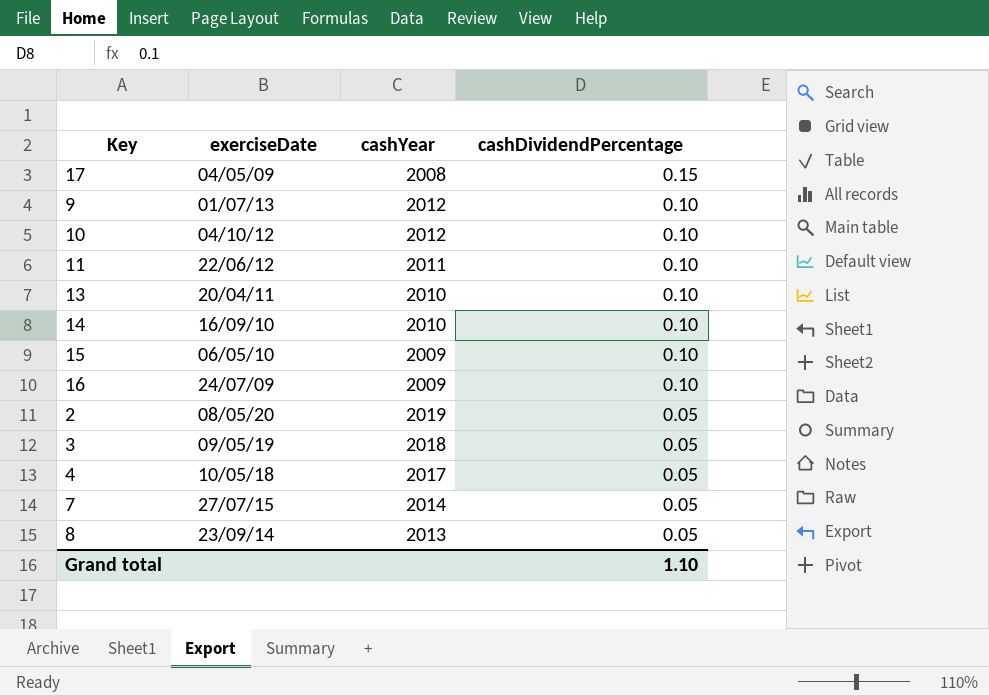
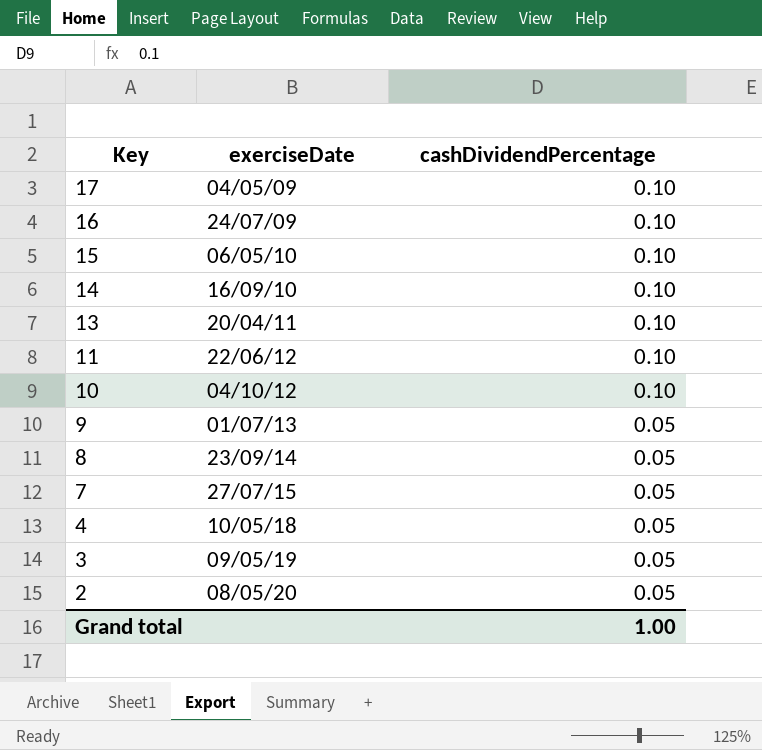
row order: cashDividendPercentage descending -> Key descending
column cashYear | position: 3 -> none
17 | cashDividendPercentage: 0.15 -> 0.10
9 | cashDividendPercentage: 0.10 -> 0.05
Grand total | cashDividendPercentage: 1.10 -> 1.00

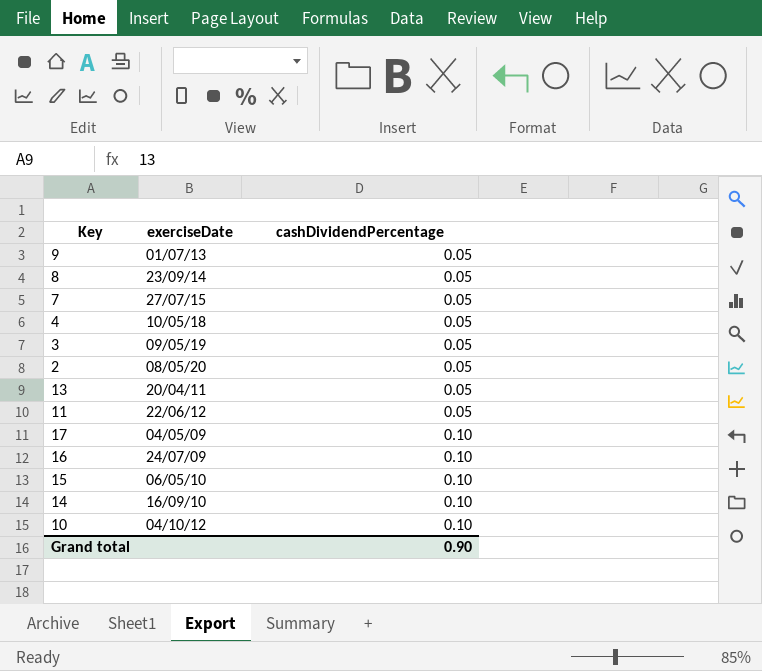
row order: Key descending -> cashDividendPercentage ascending
13 | cashDividendPercentage: 0.10 -> 0.05
11 | cashDividendPercentage: 0.10 -> 0.05
Grand total | cashDividendPercentage: 1.00 -> 0.90

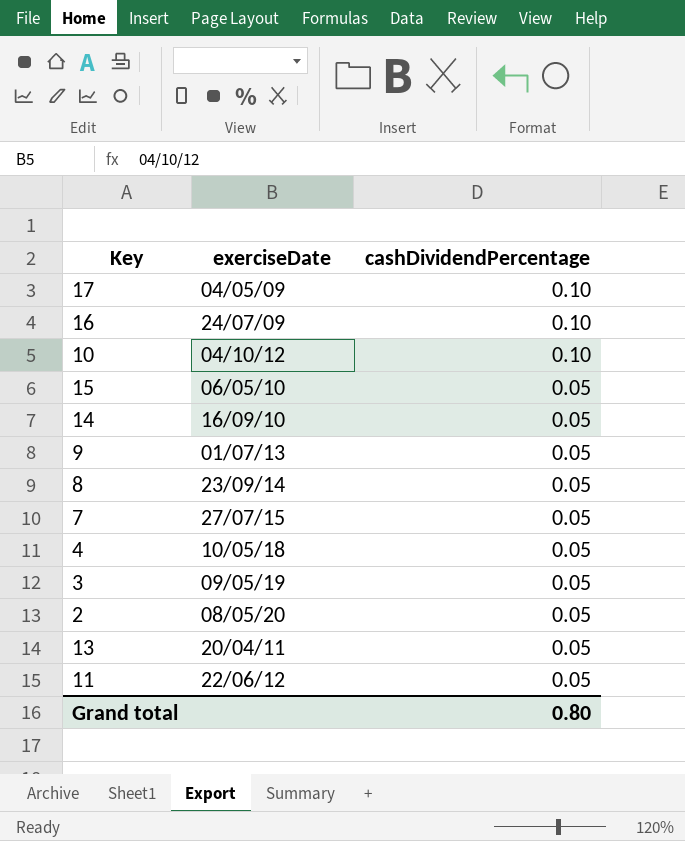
row order: cashDividendPercentage ascending -> cashDividendPercentage descending
15 | cashDividendPercentage: 0.10 -> 0.05
14 | cashDividendPercentage: 0.10 -> 0.05
Grand total | cashDividendPercentage: 0.90 -> 0.80

